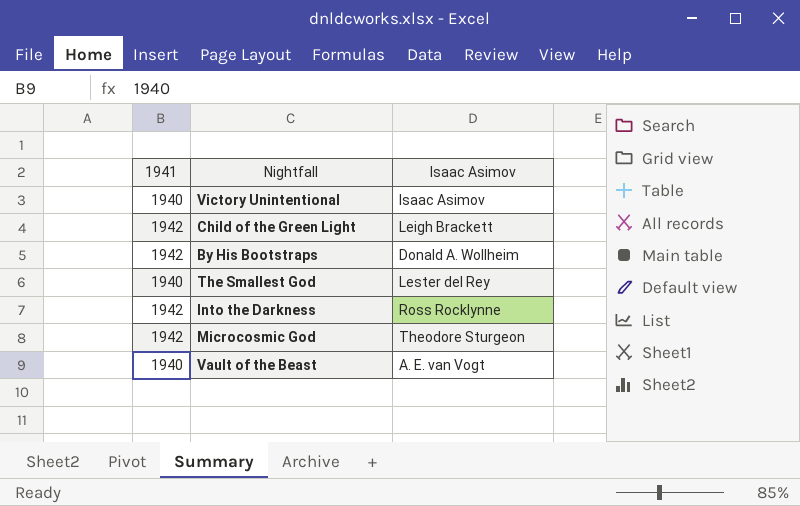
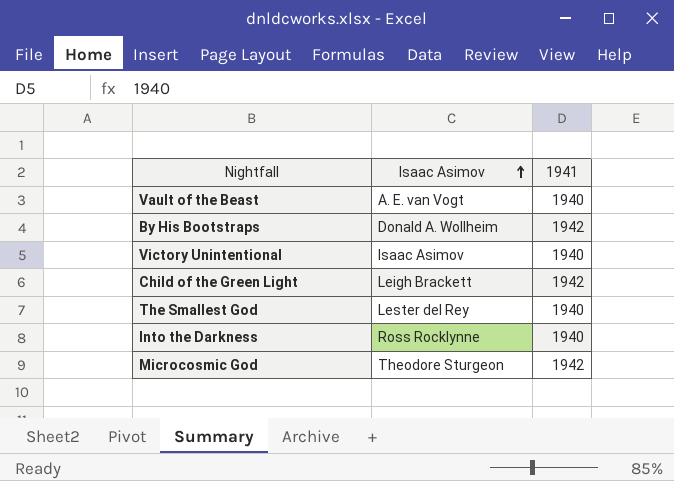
row order: none -> Isaac Asimov ascending
column 1941 | position: 1 -> 3
Into the Darkness | 1941: 1942 -> 1940

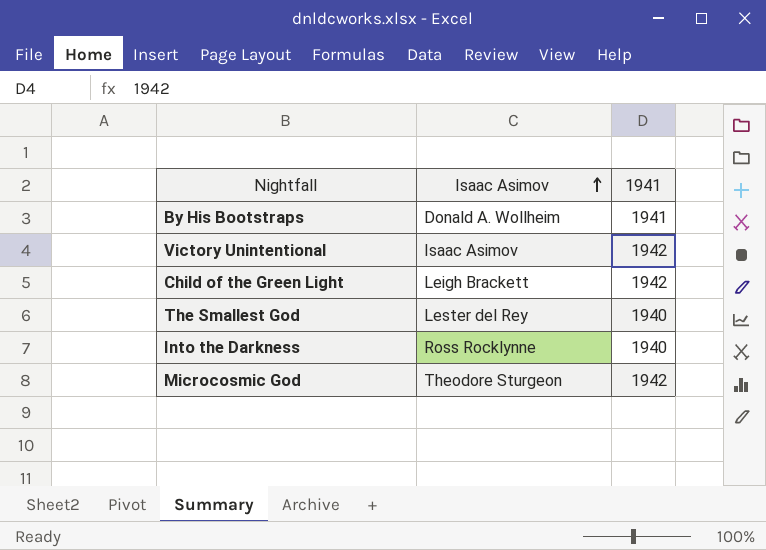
row Vault of the Beast: A. E. van Vogt | 1940 -> none
By His Bootstraps | 1941: 1942 -> 1941
Victory Unintentional | 1941: 1940 -> 1942

